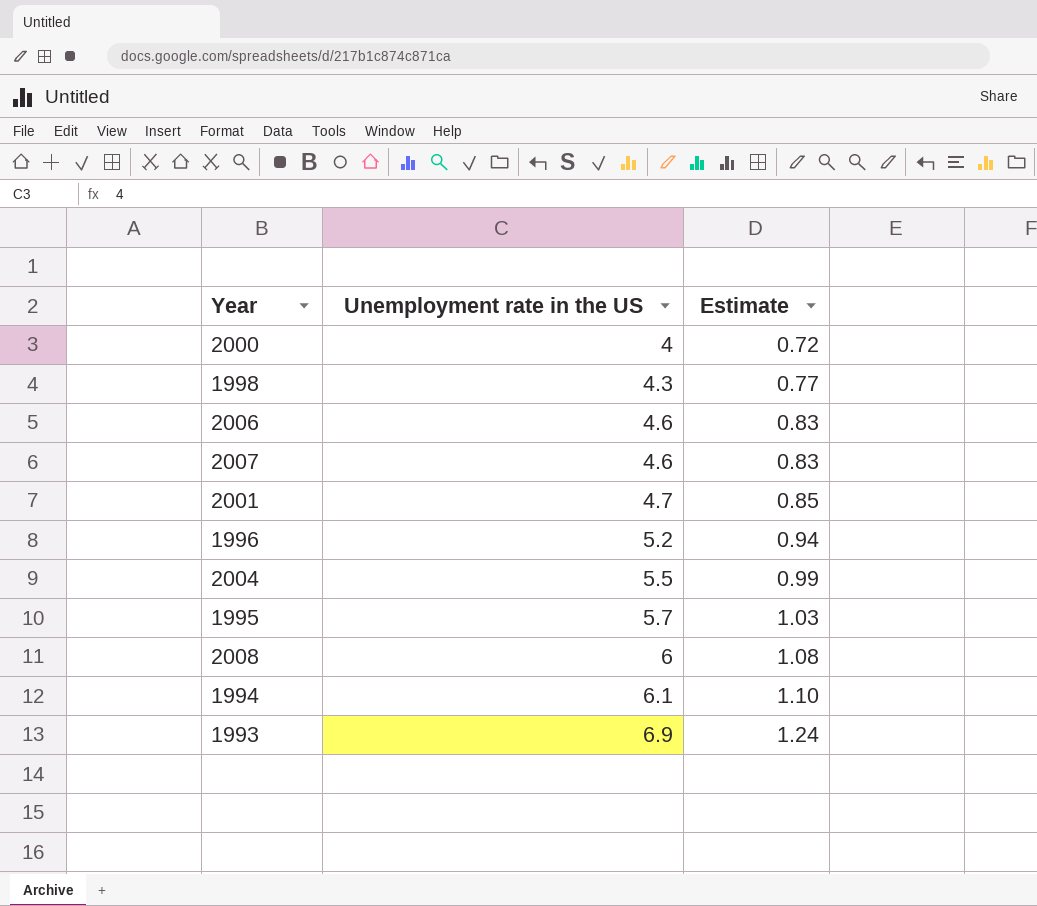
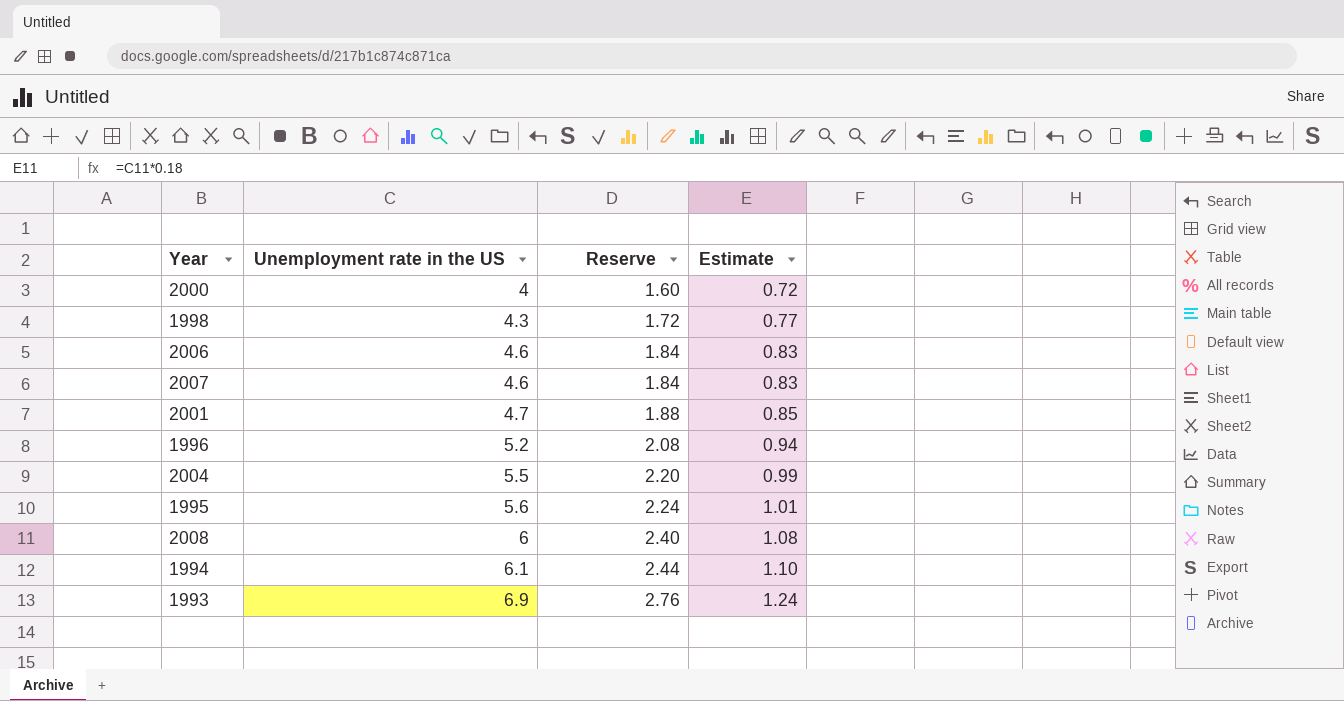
column Reserve | formula: none -> [Unemployment rate in the US] * 0.4
1995 | Unemployment rate in the US: 5.7 -> 5.6
1995 | Estimate: 1.03 -> 1.01

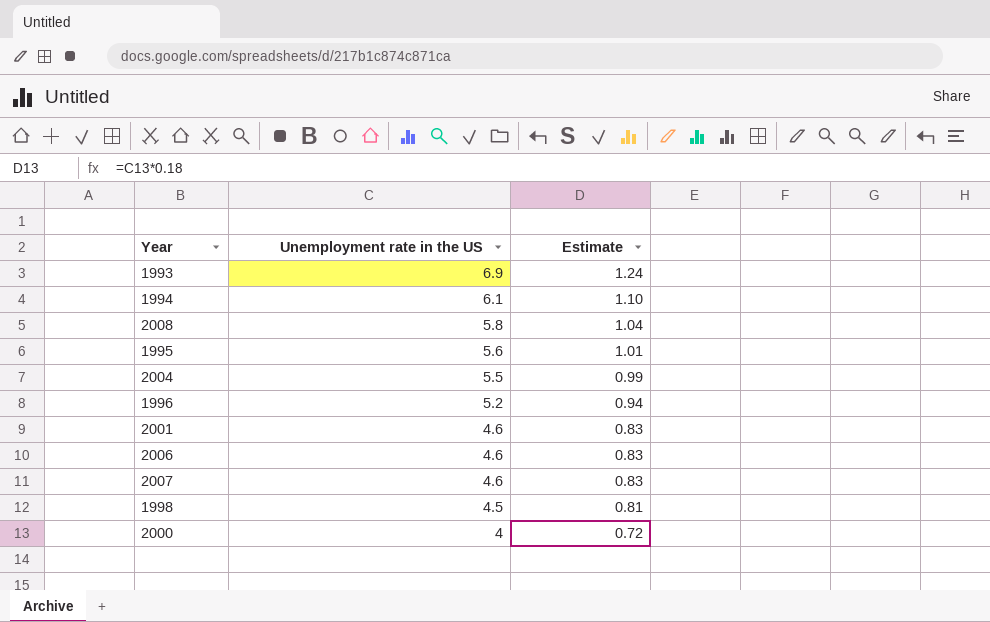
row order: Unemployment rate in the US ascending -> Unemployment rate in the US descending
column Reserve | formula: [Unemployment rate in the US] * 0.4 -> none
2008 | Unemployment rate in the US: 6 -> 5.8
2008 | Estimate: 1.08 -> 1.04
2001 | Unemployment rate in the US: 4.7 -> 4.6
2001 | Estimate: 0.85 -> 0.83
1998 | Unemployment rate in the US: 4.3 -> 4.5
1998 | Estimate: 0.77 -> 0.81

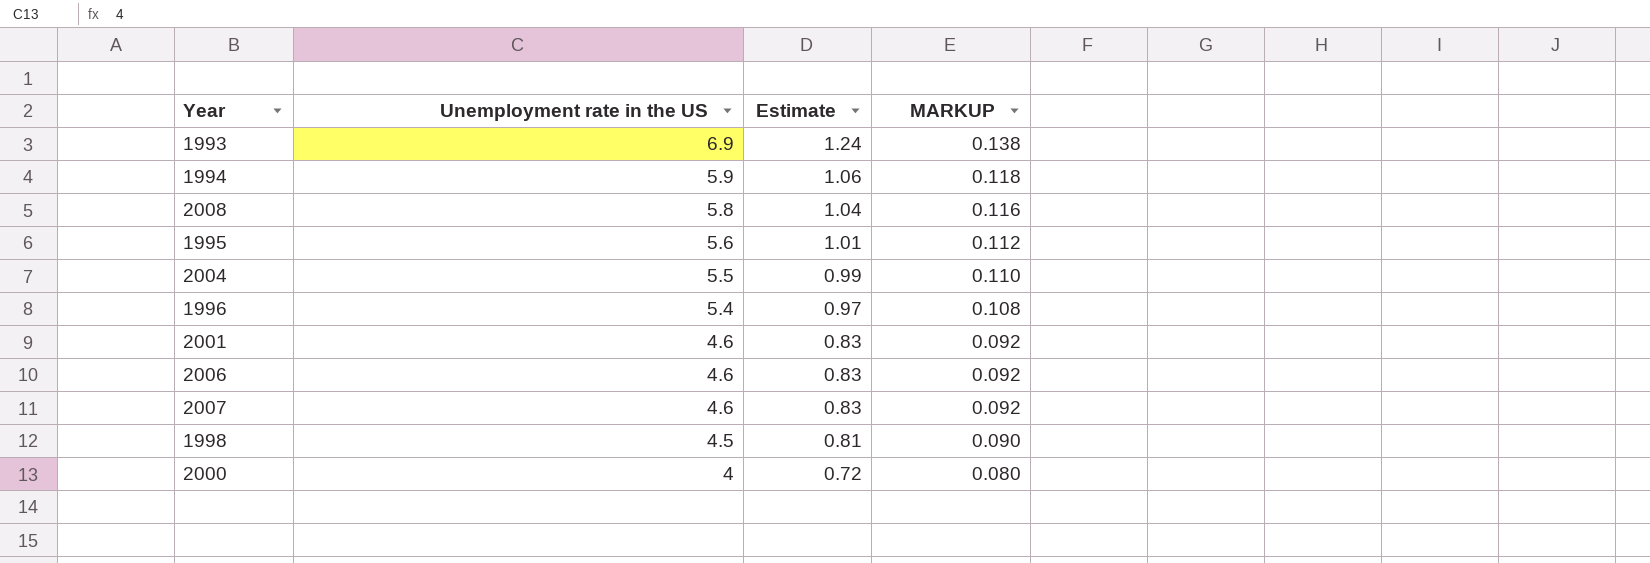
column MARKUP | formula: none -> [Unemployment rate in the US] * 0.02
1994 | Unemployment rate in the US: 6.1 -> 5.9
1994 | Estimate: 1.10 -> 1.06
1996 | Unemployment rate in the US: 5.2 -> 5.4
1996 | Estimate: 0.94 -> 0.97

